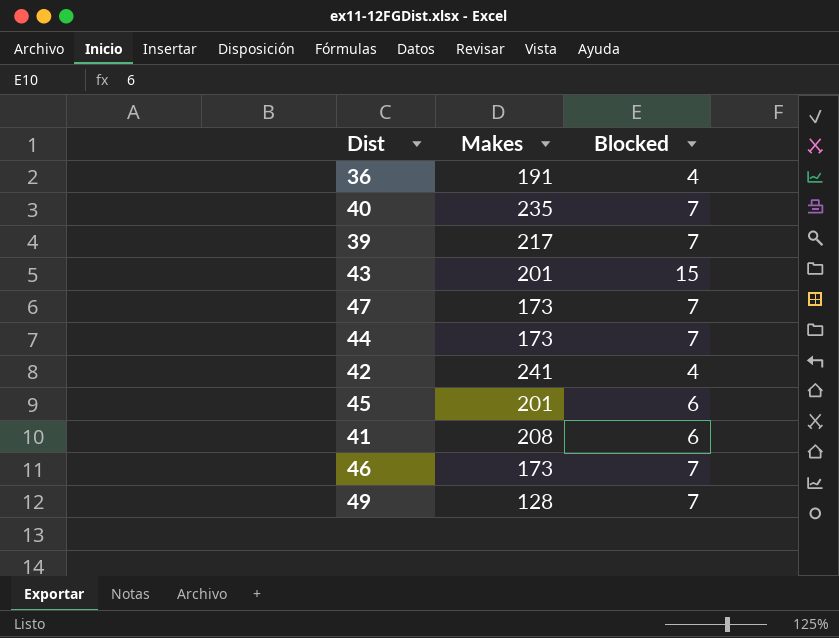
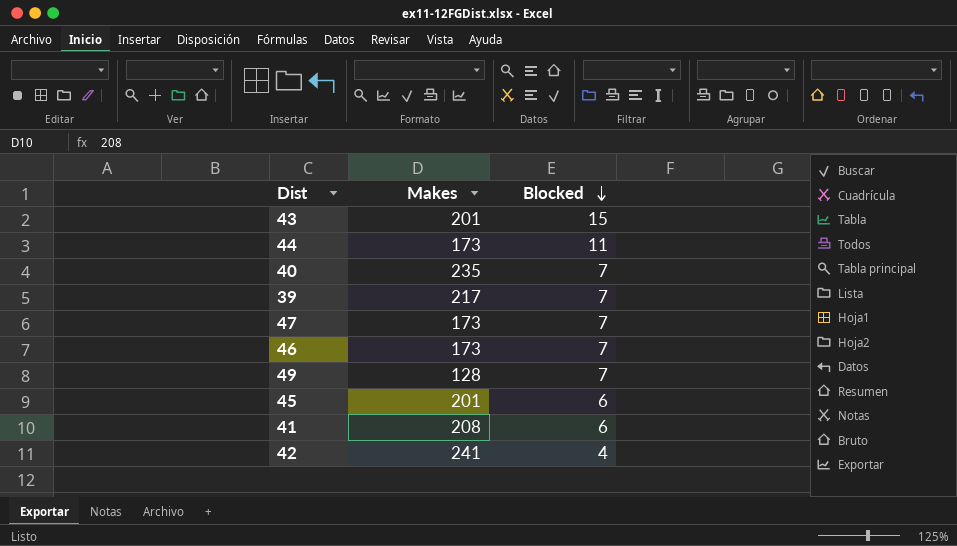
row order: none -> Blocked descending
row 36: 191 | 4 -> none
44 | Blocked: 7 -> 11

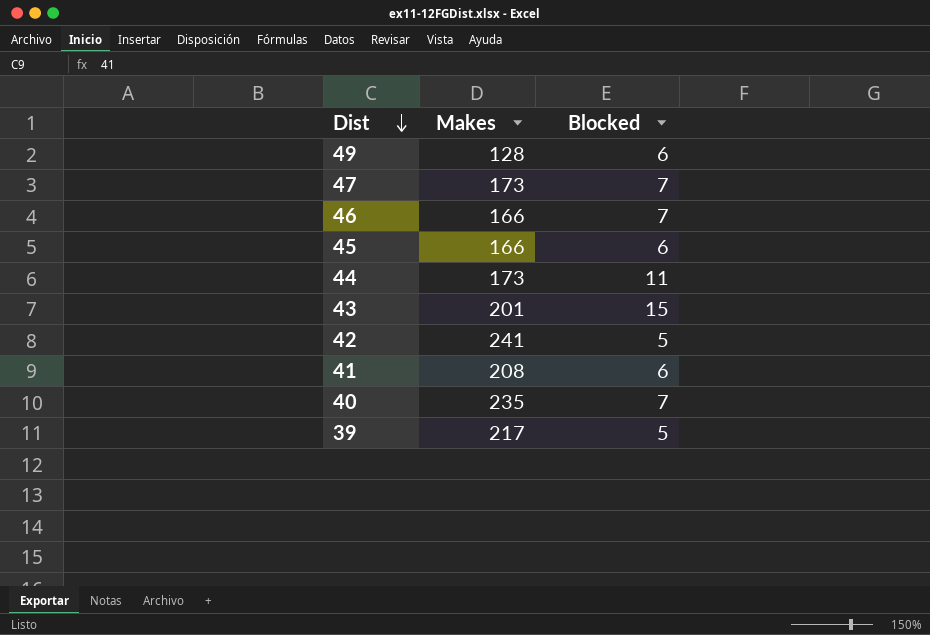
row order: Blocked descending -> Dist descending
49 | Blocked: 7 -> 6
46 | Makes: 173 -> 166
45 | Makes: 201 -> 166
42 | Blocked: 4 -> 5
39 | Blocked: 7 -> 5

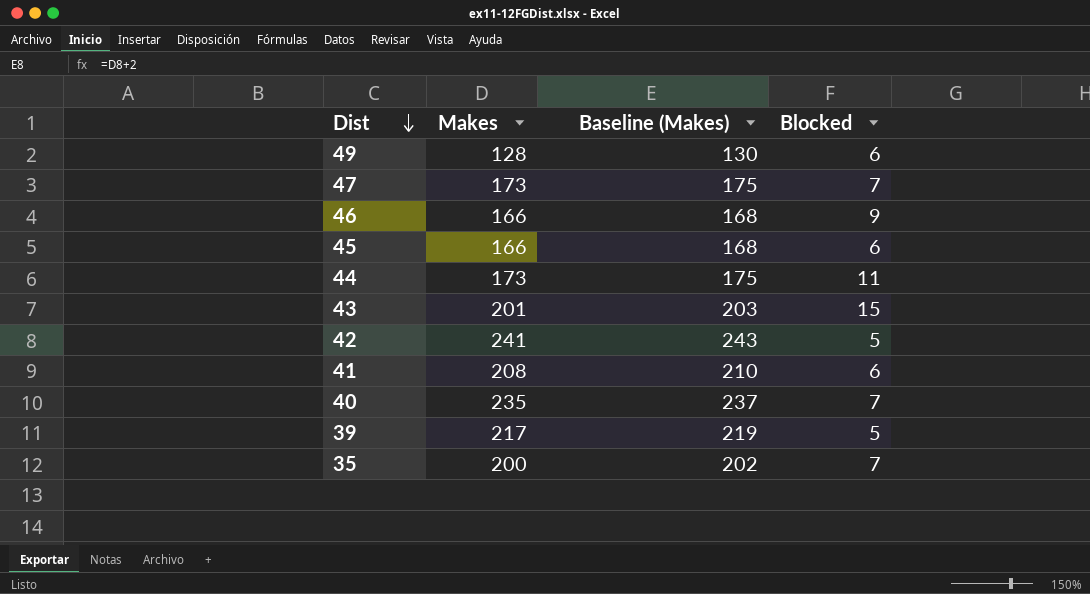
column Baseline (Makes) | formula: none -> [Makes] + 2
46 | Blocked: 7 -> 9
row 35: none -> 200 | 202 | 7

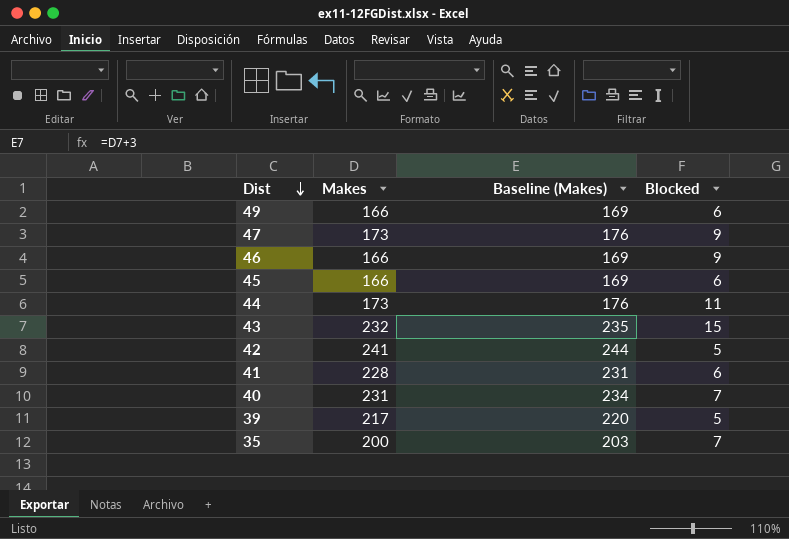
column Baseline (Makes) | formula: [Makes] + 2 -> [Makes] + 3
49 | Makes: 128 -> 166
47 | Blocked: 7 -> 9
43 | Makes: 201 -> 232
41 | Makes: 208 -> 228
40 | Makes: 235 -> 231

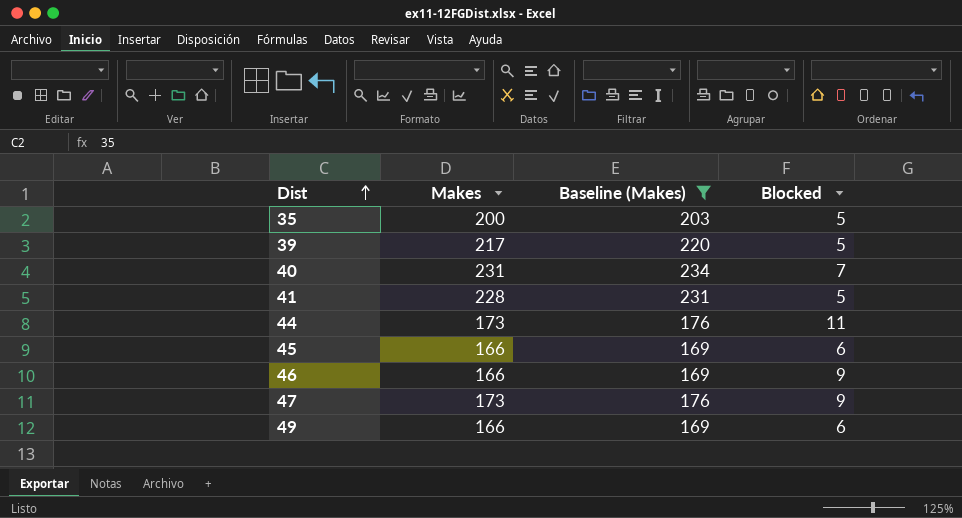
filter: none -> Baseline (Makes) <= 234
row order: Dist descending -> Dist ascending
35 | Blocked: 7 -> 5
41 | Blocked: 6 -> 5

